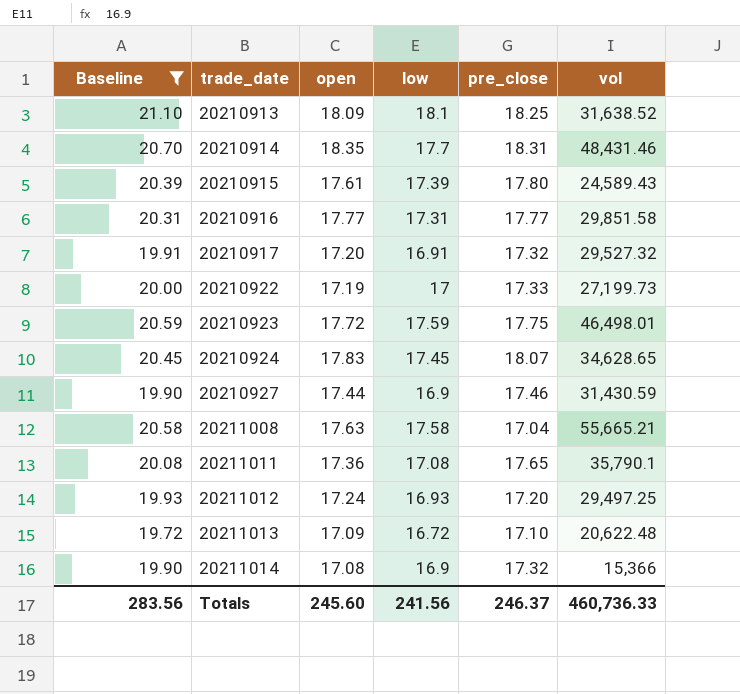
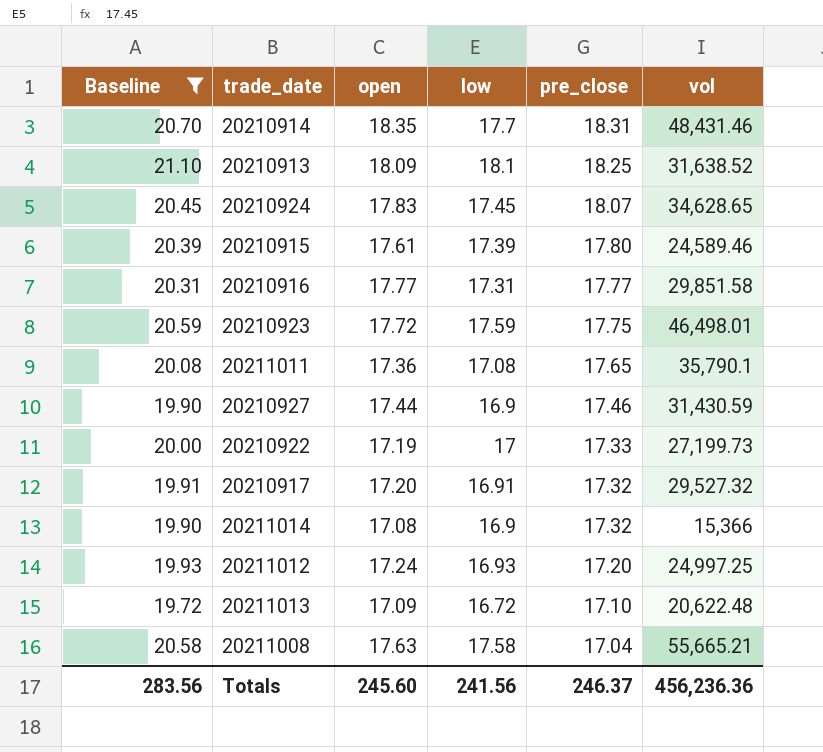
row order: trade_date ascending -> pre_close descending
20210915 | vol: 24,589.43 -> 24,589.46
20211012 | vol: 29,497.25 -> 24,997.25
Totals | vol: 460,736.33 -> 456,236.36

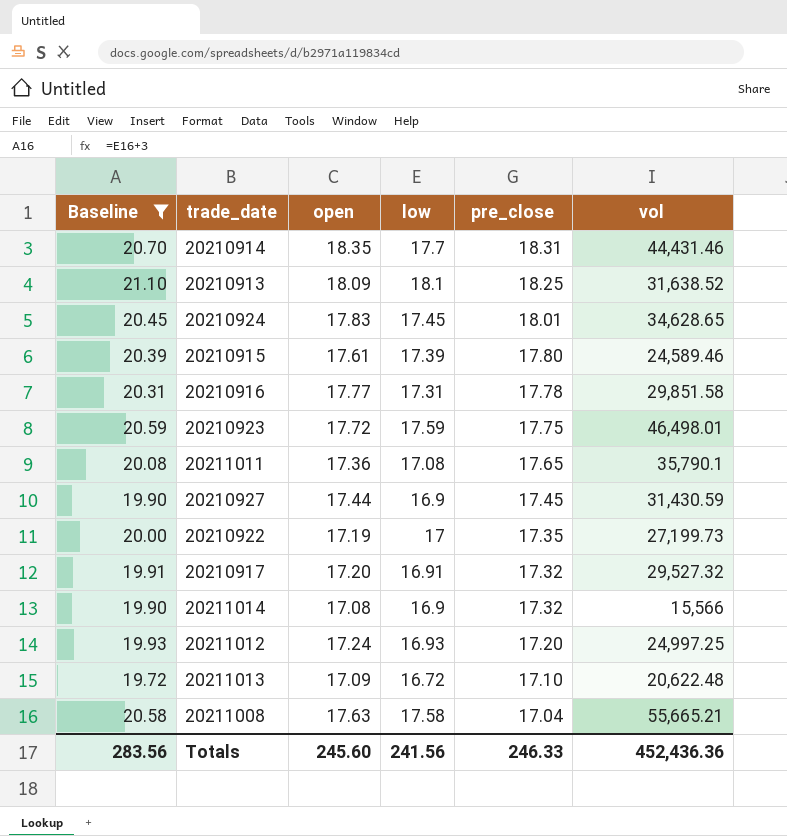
20210914 | vol: 48,431.46 -> 44,431.46
20210924 | pre_close: 18.07 -> 18.01
20210916 | pre_close: 17.77 -> 17.78
20210927 | pre_close: 17.46 -> 17.45
20210922 | pre_close: 17.33 -> 17.35
20211014 | vol: 15,366 -> 15,566
Totals | pre_close: 246.37 -> 246.33
Totals | vol: 456,236.36 -> 452,436.36

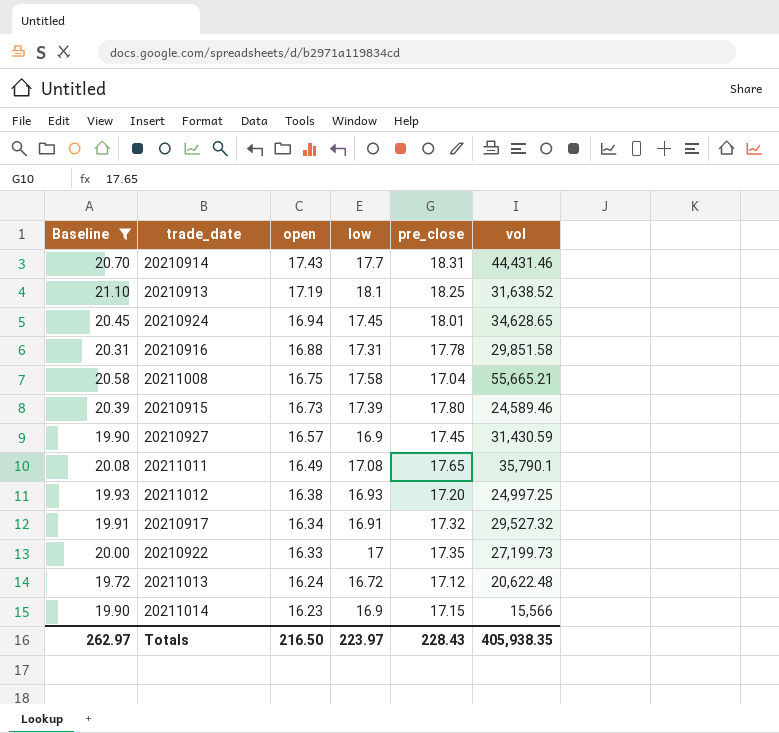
row order: pre_close descending -> open descending
row 20210923: 20.59 | 17.72 | 17.59 | 17.75 | 46,498.01 -> none
20210914 | open: 18.35 -> 17.43
20210913 | open: 18.09 -> 17.19
20210924 | open: 17.83 -> 16.94
20210916 | open: 17.77 -> 16.88
20211008 | open: 17.63 -> 16.75
20210915 | open: 17.61 -> 16.73
20210927 | open: 17.44 -> 16.57
20211011 | open: 17.36 -> 16.49
20211012 | open: 17.24 -> 16.38
20210917 | open: 17.20 -> 16.34
20210922 | open: 17.19 -> 16.33
20211013 | open: 17.09 -> 16.24
20211013 | pre_close: 17.10 -> 17.12
20211014 | open: 17.08 -> 16.23
20211014 | pre_close: 17.32 -> 17.15
Totals | Baseline: 283.56 -> 262.97
Totals | open: 245.60 -> 216.50
Totals | low: 241.56 -> 223.97
Totals | pre_close: 246.33 -> 228.43
Totals | vol: 452,436.36 -> 405,938.35

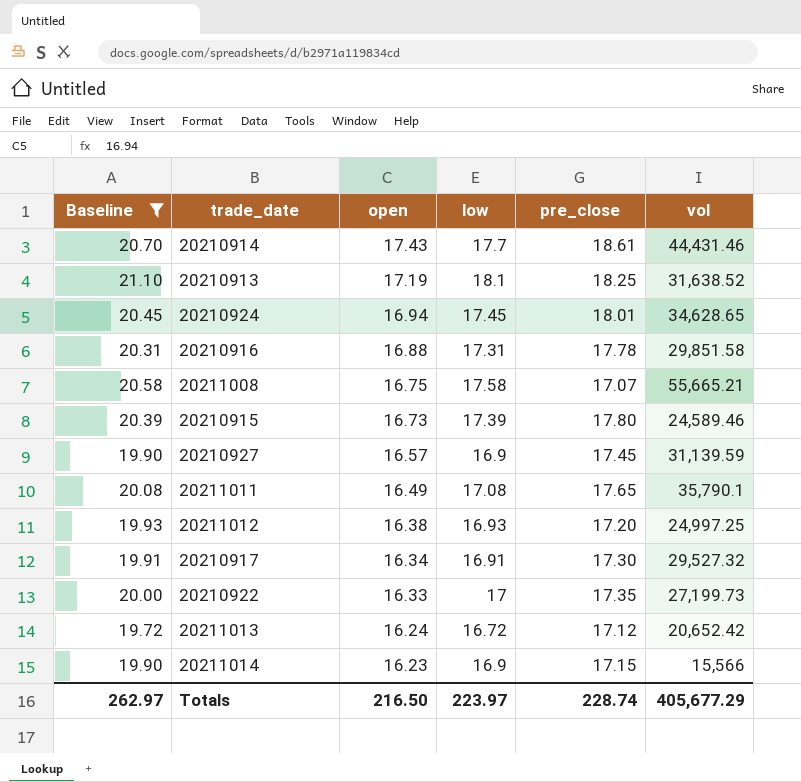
20210914 | pre_close: 18.31 -> 18.61
20211008 | pre_close: 17.04 -> 17.07
20210927 | vol: 31,430.59 -> 31,139.59
20210917 | pre_close: 17.32 -> 17.30
20211013 | vol: 20,622.48 -> 20,652.42
Totals | pre_close: 228.43 -> 228.74
Totals | vol: 405,938.35 -> 405,677.29

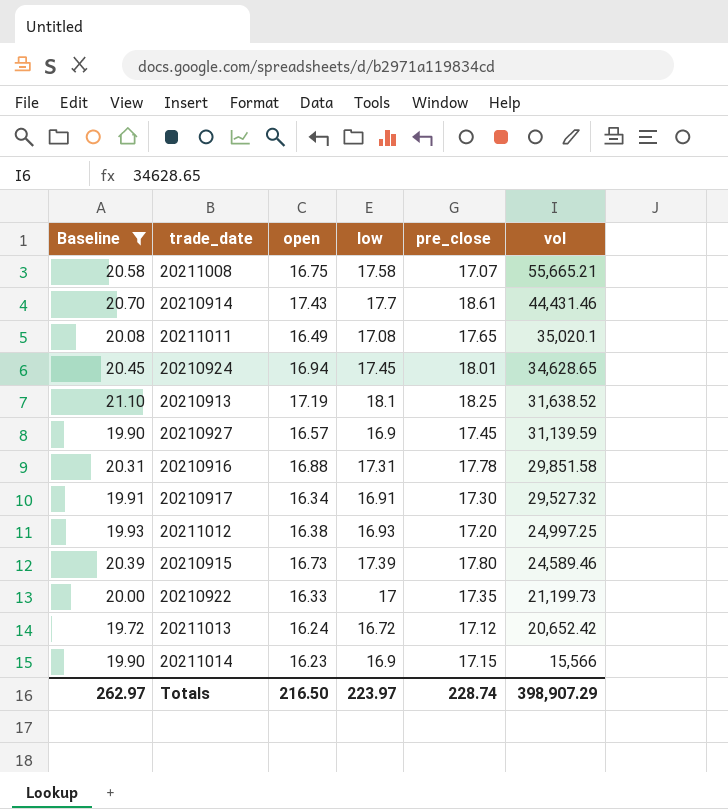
row order: open descending -> vol descending
20211011 | vol: 35,790.1 -> 35,020.1
20210922 | vol: 27,199.73 -> 21,199.73
Totals | vol: 405,677.29 -> 398,907.29

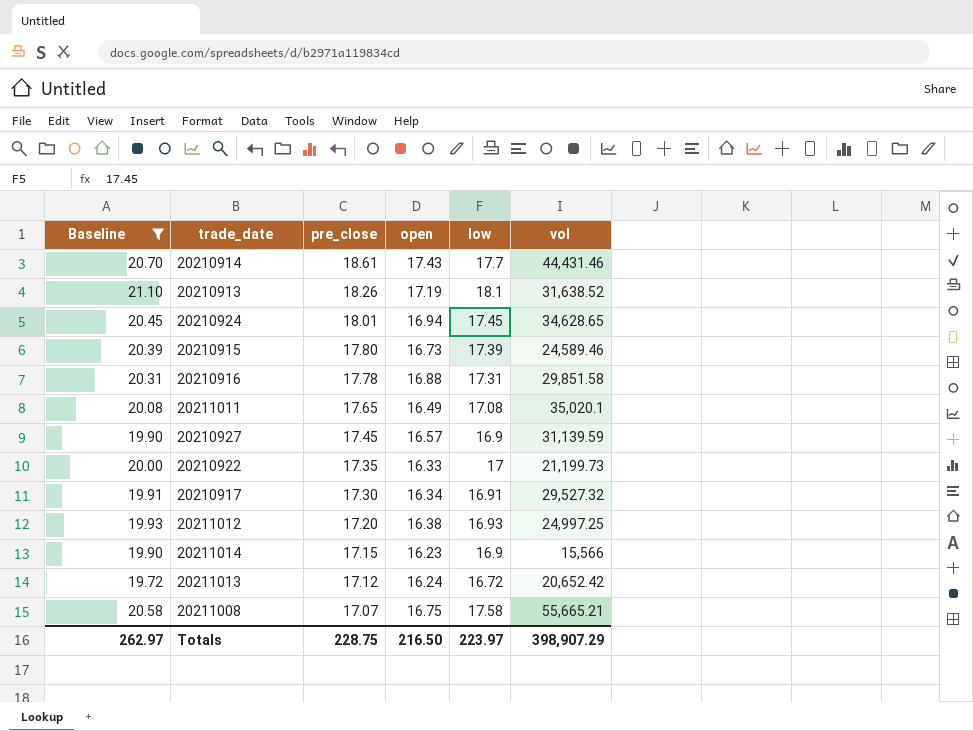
row order: vol descending -> pre_close descending
column pre_close | position: 5 -> 3
20210913 | pre_close: 18.25 -> 18.26
Totals | pre_close: 228.74 -> 228.75

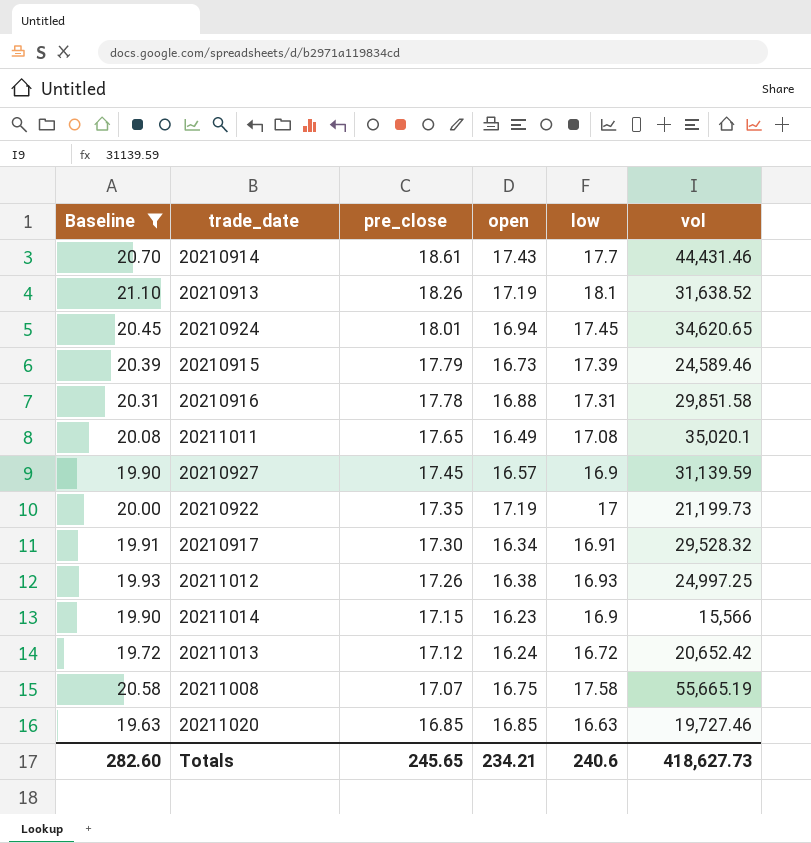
20210924 | vol: 34,628.65 -> 34,620.65
20210915 | pre_close: 17.80 -> 17.79
20210922 | open: 16.33 -> 17.19
20210917 | vol: 29,527.32 -> 29,528.32
20211012 | pre_close: 17.20 -> 17.26
20211008 | vol: 55,665.21 -> 55,665.19
row 20211020: none -> 19.63 | 16.85 | 16.85 | 16.63 | 19,727.46
Totals | Baseline: 262.97 -> 282.60
Totals | pre_close: 228.75 -> 245.65
Totals | open: 216.50 -> 234.21
Totals | low: 223.97 -> 240.6
Totals | vol: 398,907.29 -> 418,627.73

